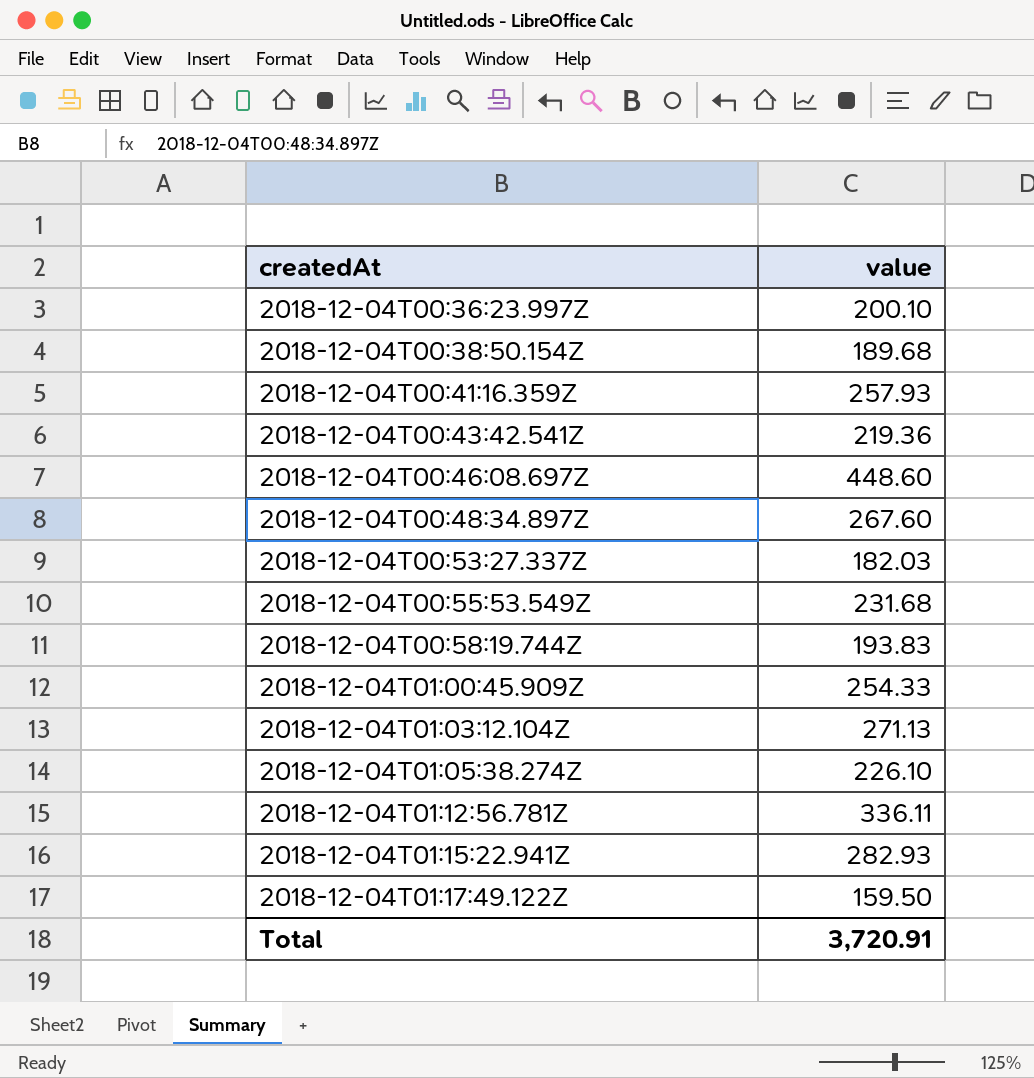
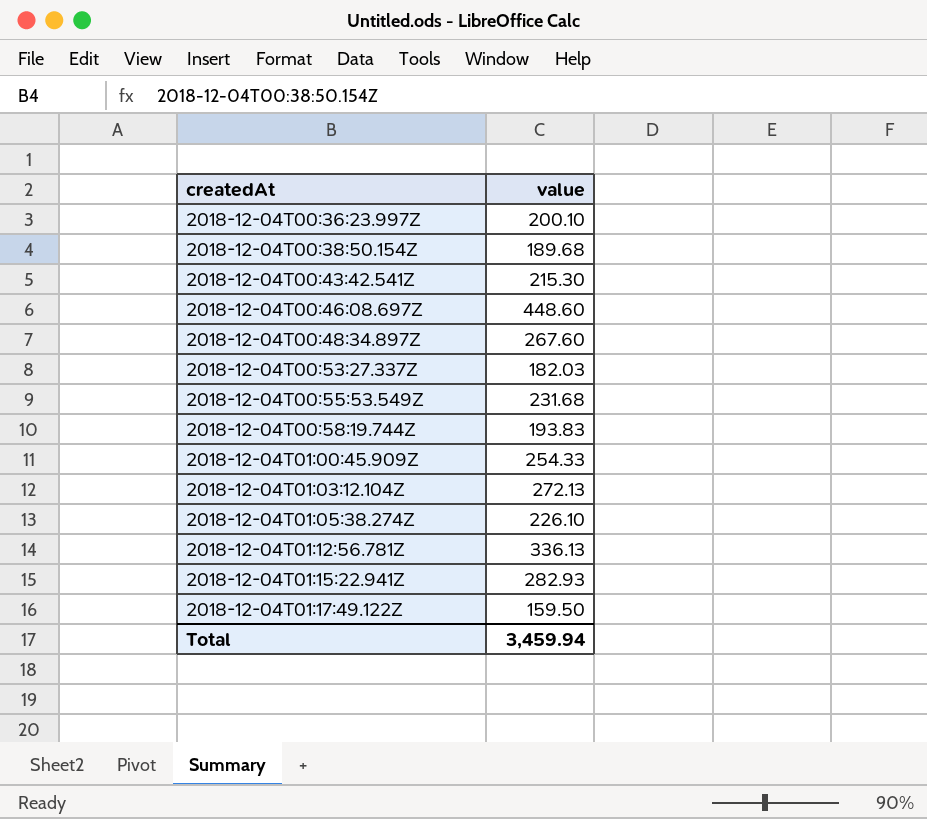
row 2018-12-04T00:41:16.359Z: 257.93 -> none
2018-12-04T00:43:42.541Z | value: 219.36 -> 215.30
2018-12-04T01:03:12.104Z | value: 271.13 -> 272.13
2018-12-04T01:12:56.781Z | value: 336.11 -> 336.13
Total | value: 3,720.91 -> 3,459.94

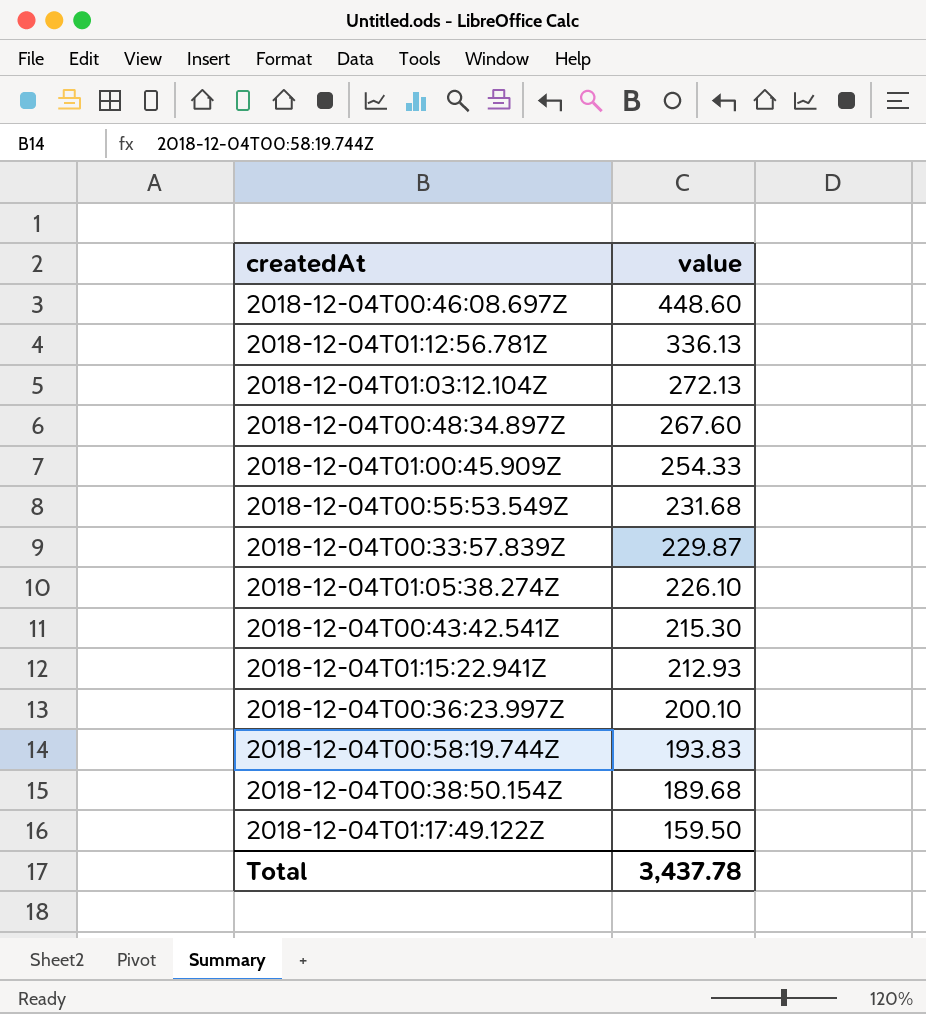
row order: createdAt ascending -> value descending
row 2018-12-04T00:53:27.337Z: 182.03 -> none
row 2018-12-04T00:33:57.839Z: none -> 229.87
2018-12-04T01:15:22.941Z | value: 282.93 -> 212.93
Total | value: 3,459.94 -> 3,437.78

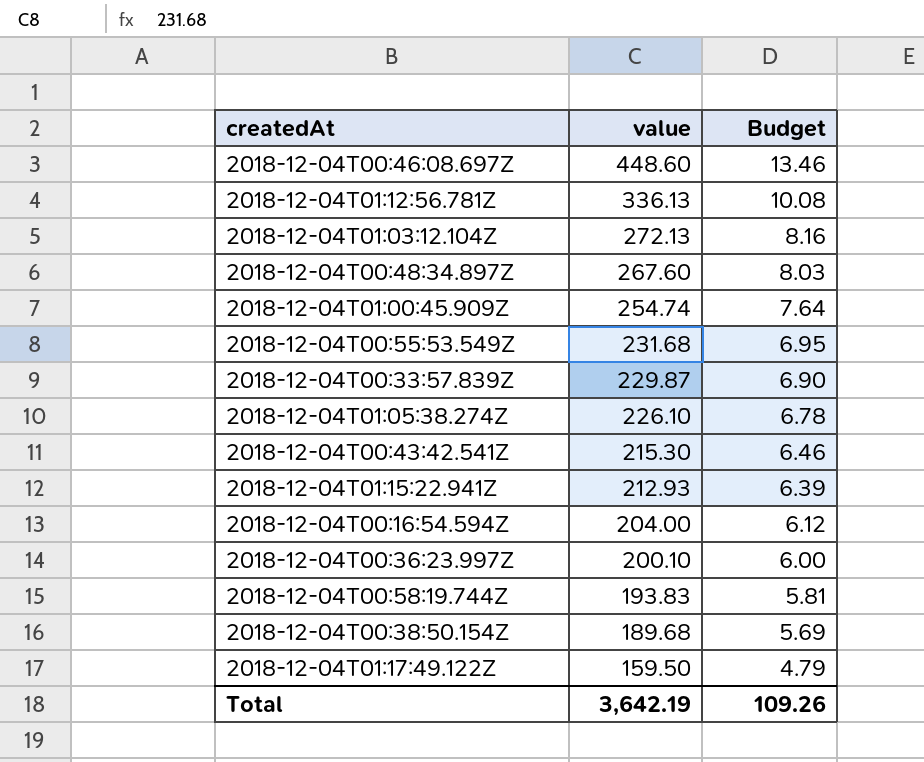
column Budget | formula: none -> [value] * 0.03
2018-12-04T01:00:45.909Z | value: 254.33 -> 254.74
row 2018-12-04T00:16:54.594Z: none -> 204.00 | 6.12
Total | value: 3,437.78 -> 3,642.19

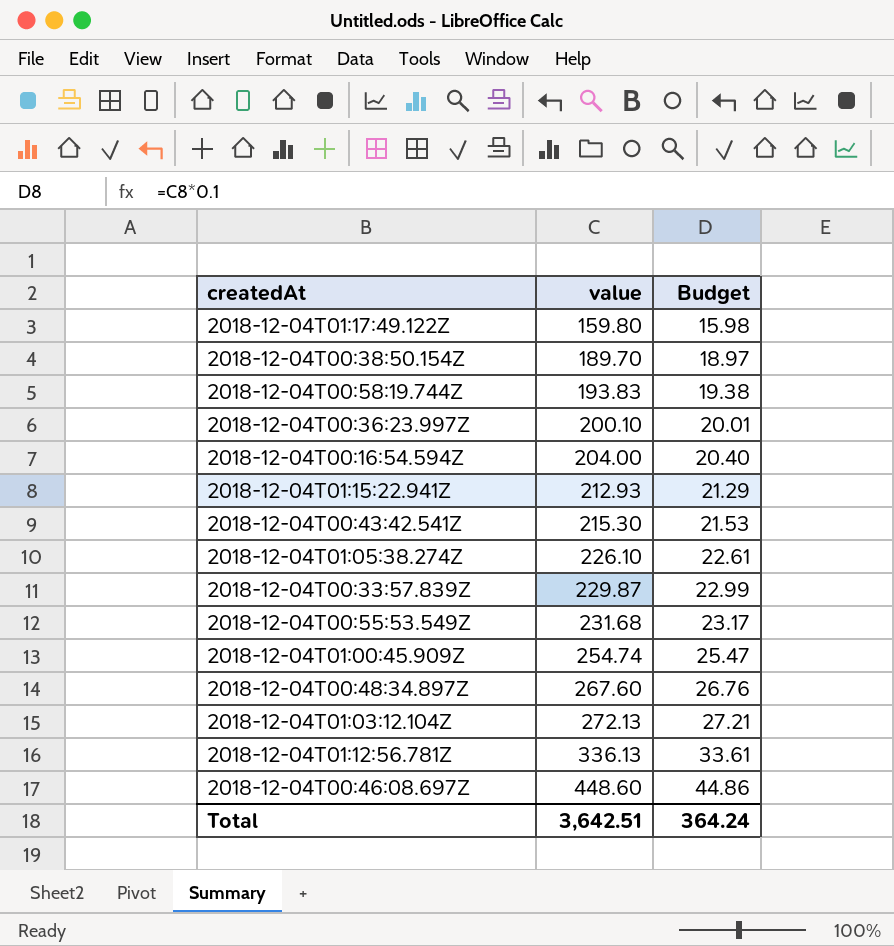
row order: value descending -> value ascending
column Budget | formula: [value] * 0.03 -> [value] * 0.1
2018-12-04T01:17:49.122Z | value: 159.50 -> 159.80
2018-12-04T00:38:50.154Z | value: 189.68 -> 189.70
Total | value: 3,642.19 -> 3,642.51
Total | Budget: 109.26 -> 364.24

